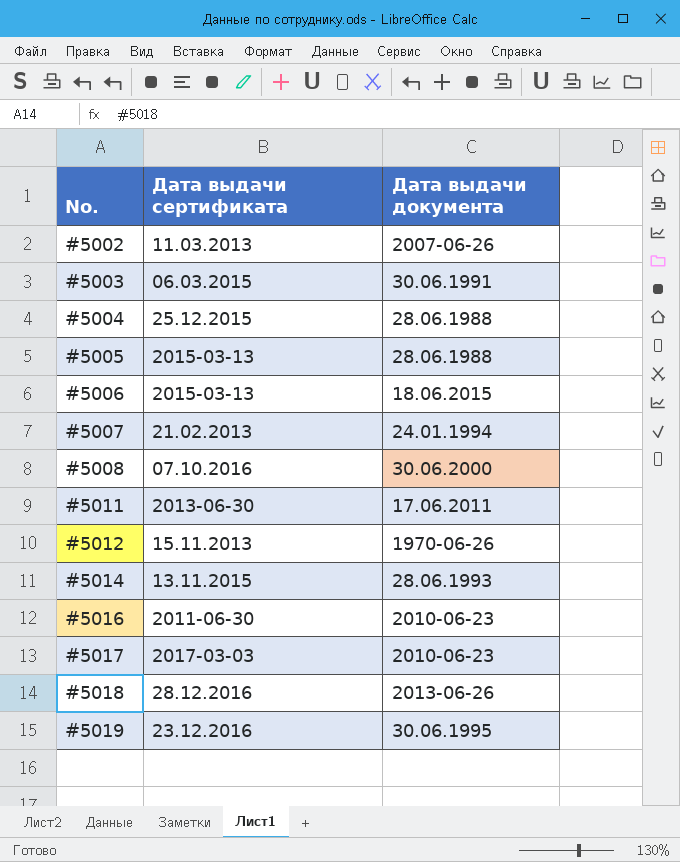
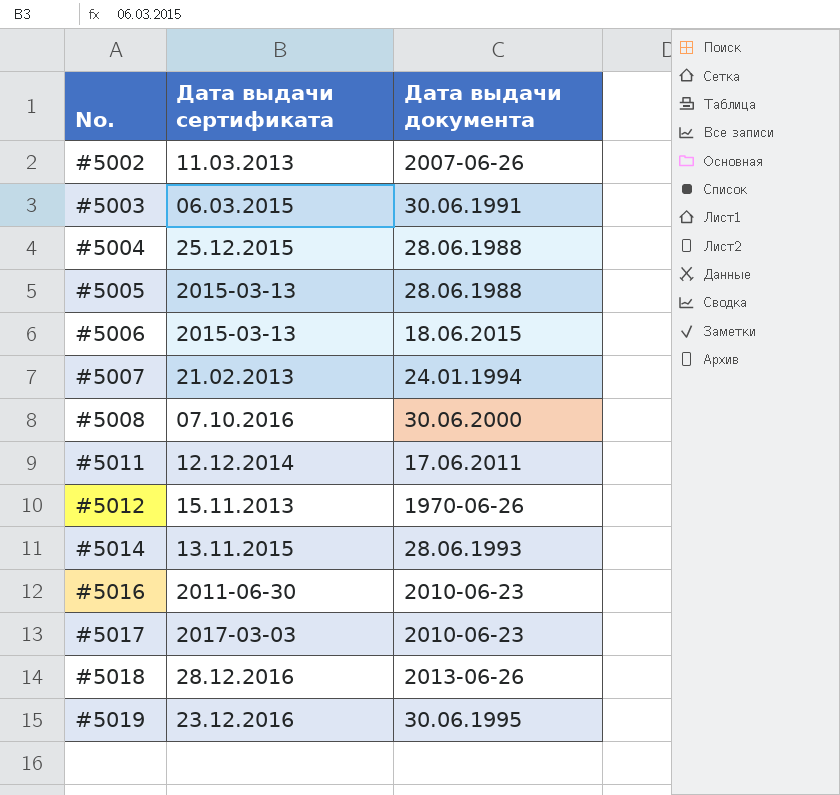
#5011 | Дата выдачи сертификата: 2013-06-30 -> 12.12.2014

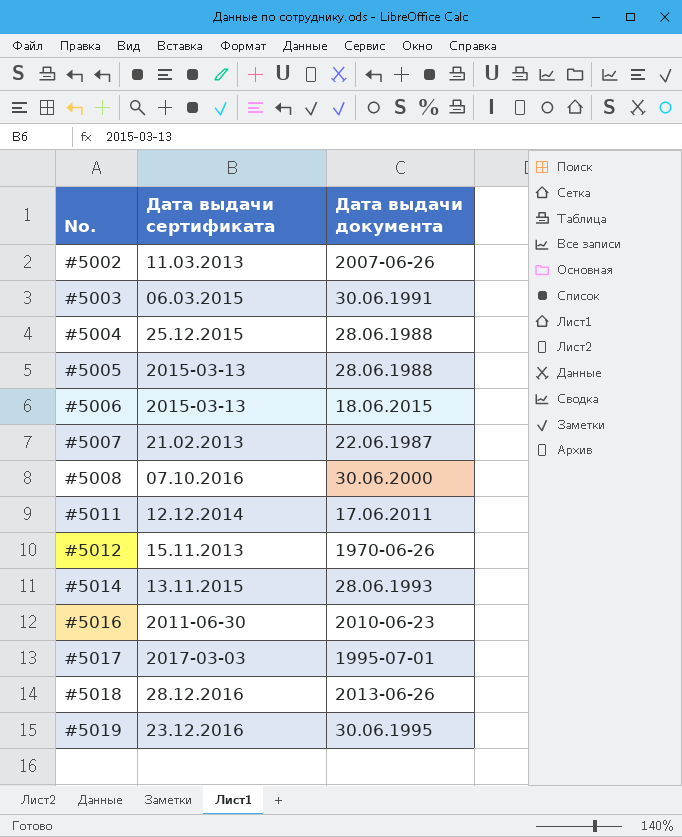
#5007 | Дата выдачи документа: 24.01.1994 -> 22.06.1987
#5017 | Дата выдачи документа: 2010-06-23 -> 1995-07-01

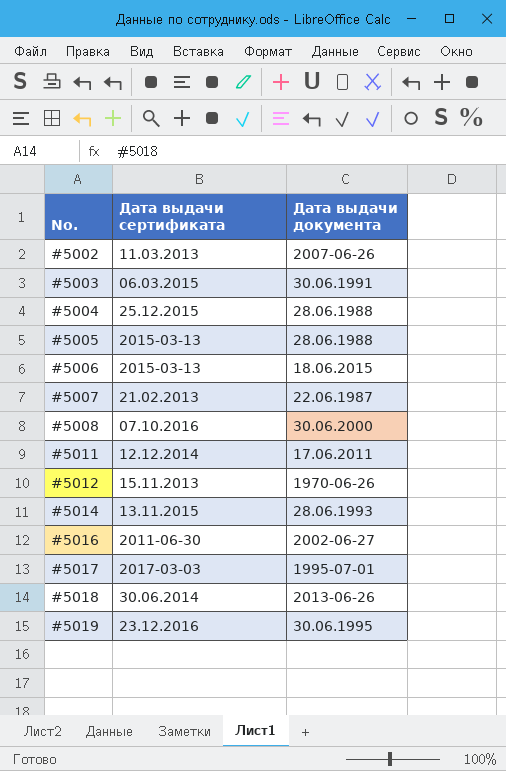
#5016 | Дата выдачи документа: 2010-06-23 -> 2002-06-27
#5018 | Дата выдачи сертификата: 28.12.2016 -> 30.06.2014

